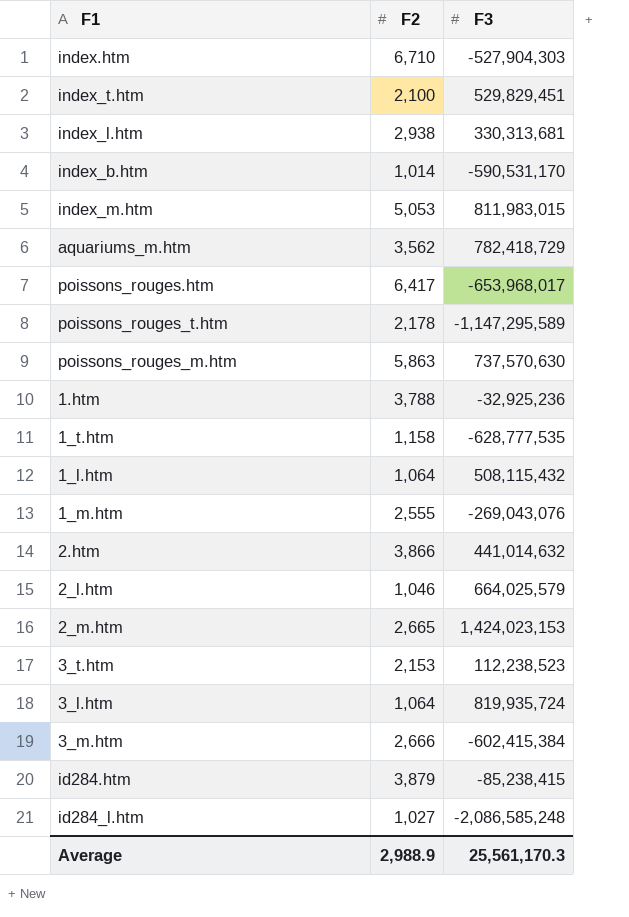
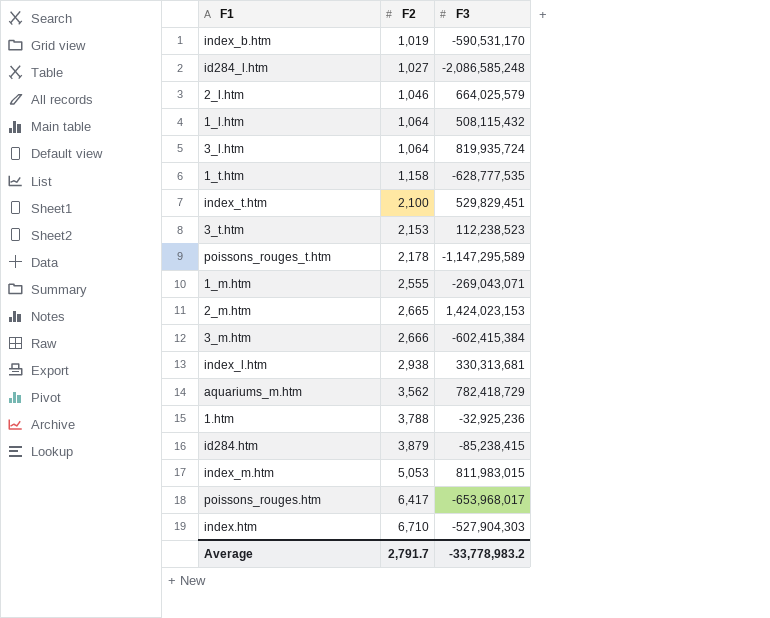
row order: none -> F2 ascending
row poissons_rouges_m.htm: 5,863 | 737,570,630 -> none
row 2.htm: 3,866 | 441,014,632 -> none
index_b.htm | F2: 1,014 -> 1,019
1_m.htm | F3: -269,043,076 -> -269,043,071
Average | F2: 2,988.9 -> 2,791.7
Average | F3: 25,561,170.3 -> -33,778,983.2

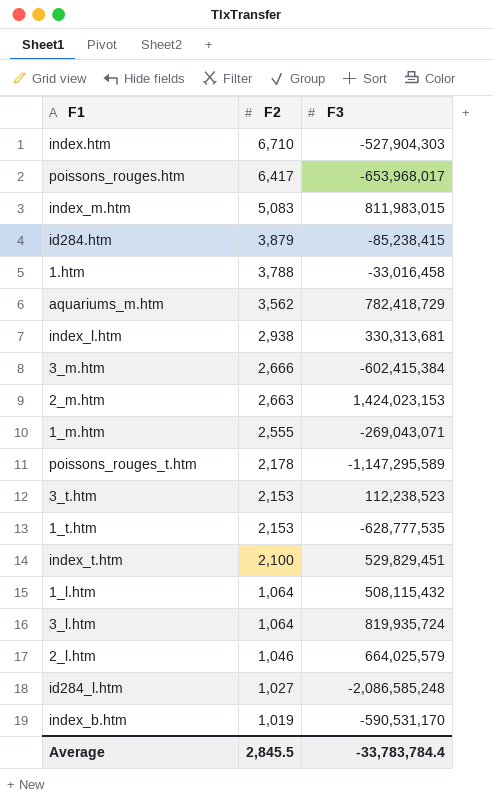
row order: F2 ascending -> F2 descending
index_m.htm | F2: 5,053 -> 5,083
1.htm | F3: -32,925,236 -> -33,016,458
2_m.htm | F2: 2,665 -> 2,663
1_t.htm | F2: 1,158 -> 2,153
Average | F2: 2,791.7 -> 2,845.5
Average | F3: -33,778,983.2 -> -33,783,784.4

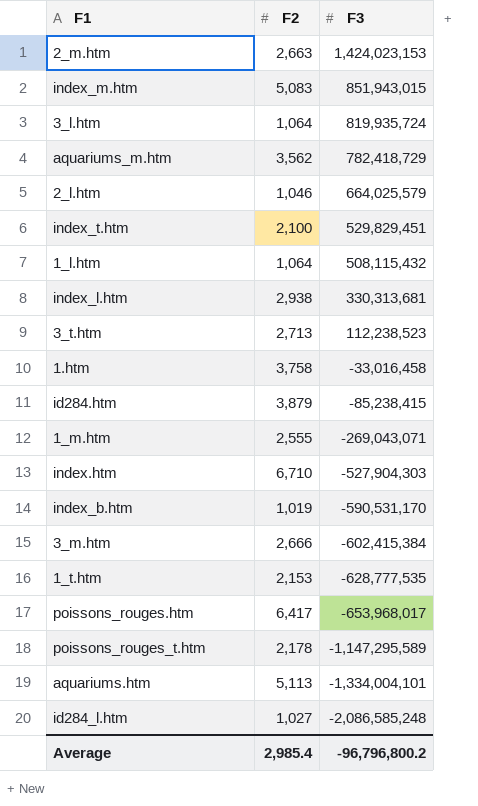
row order: F2 descending -> F3 descending
index_m.htm | F3: 811,983,015 -> 851,943,015
3_t.htm | F2: 2,153 -> 2,713
1.htm | F2: 3,788 -> 3,758
row aquariums.htm: none -> 5,113 | -1,334,004,101
Average | F2: 2,845.5 -> 2,985.4
Average | F3: -33,783,784.4 -> -96,796,800.2

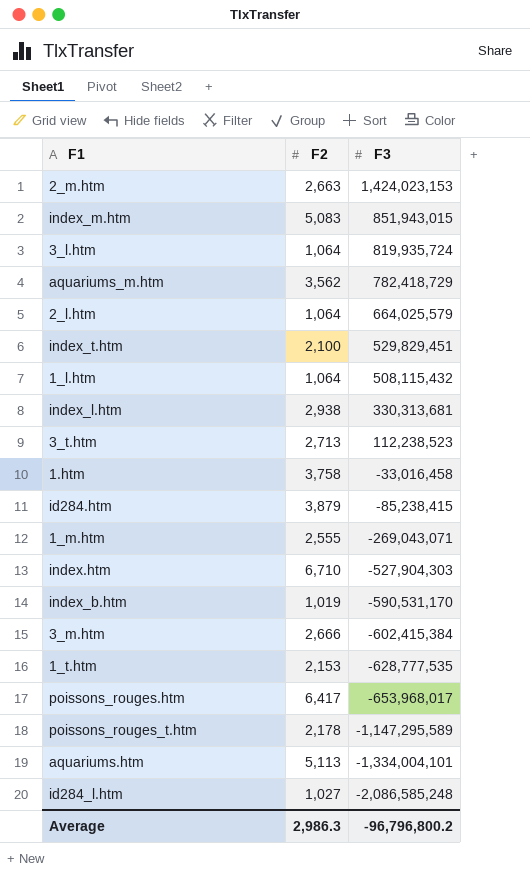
2_l.htm | F2: 1,046 -> 1,064
Average | F2: 2,985.4 -> 2,986.3

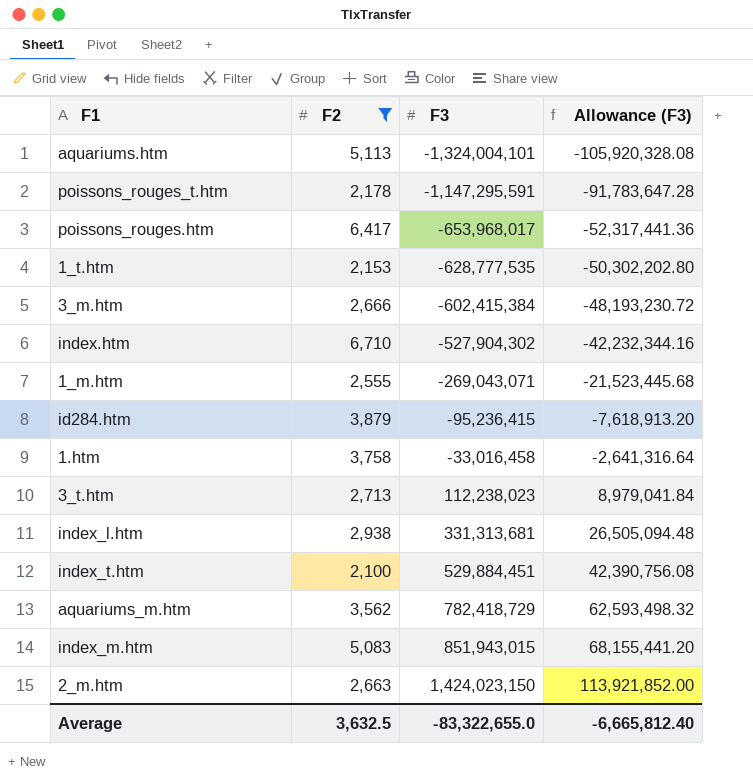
filter: none -> F2 >= 2,100
row order: F3 descending -> F3 ascending
column Allowance (F3) | formula: none -> [F3] * 0.08
aquariums.htm | F3: -1,334,004,101 -> -1,324,004,101
poissons_rouges_t.htm | F3: -1,147,295,589 -> -1,147,295,591
index.htm | F3: -527,904,303 -> -527,904,302
id284.htm | F3: -85,238,415 -> -95,236,415
3_t.htm | F3: 112,238,523 -> 112,238,023
index_l.htm | F3: 330,313,681 -> 331,313,681
index_t.htm | F3: 529,829,451 -> 529,884,451
2_m.htm | F3: 1,424,023,153 -> 1,424,023,150
Average | F2: 2,986.3 -> 3,632.5
Average | F3: -96,796,800.2 -> -83,322,655.0

